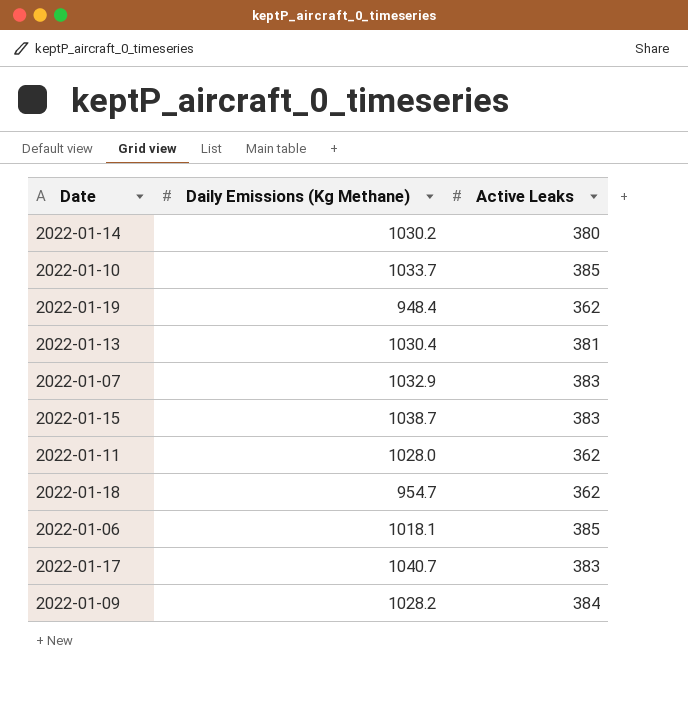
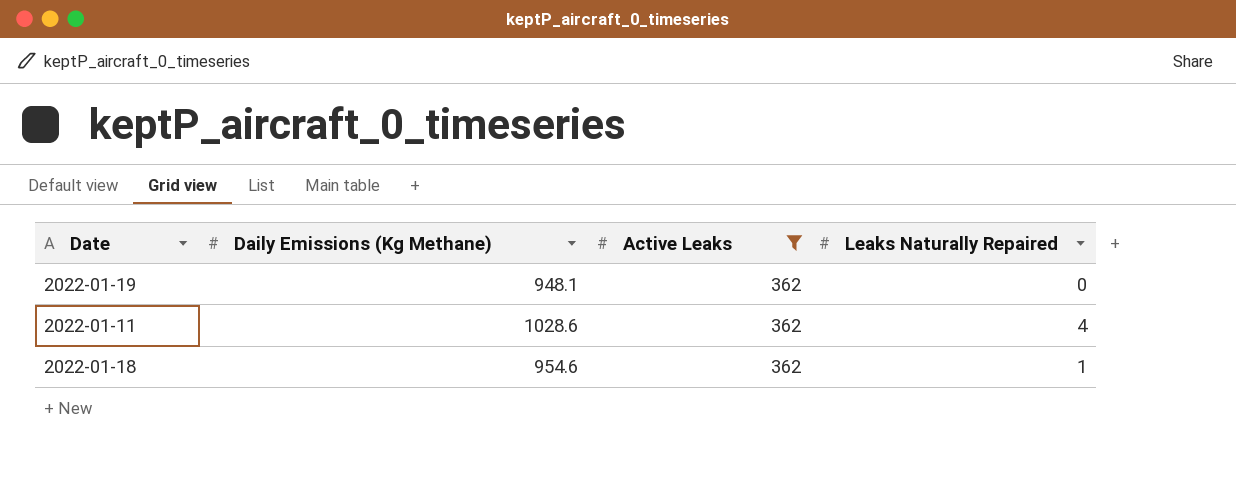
filter: none -> Active Leaks = 362
column Leaks Naturally Repaired | position: none -> 4
2022-01-19 | Daily Emissions (Kg Methane): 948.4 -> 948.1
2022-01-11 | Daily Emissions (Kg Methane): 1028.0 -> 1028.6
2022-01-18 | Daily Emissions (Kg Methane): 954.7 -> 954.6

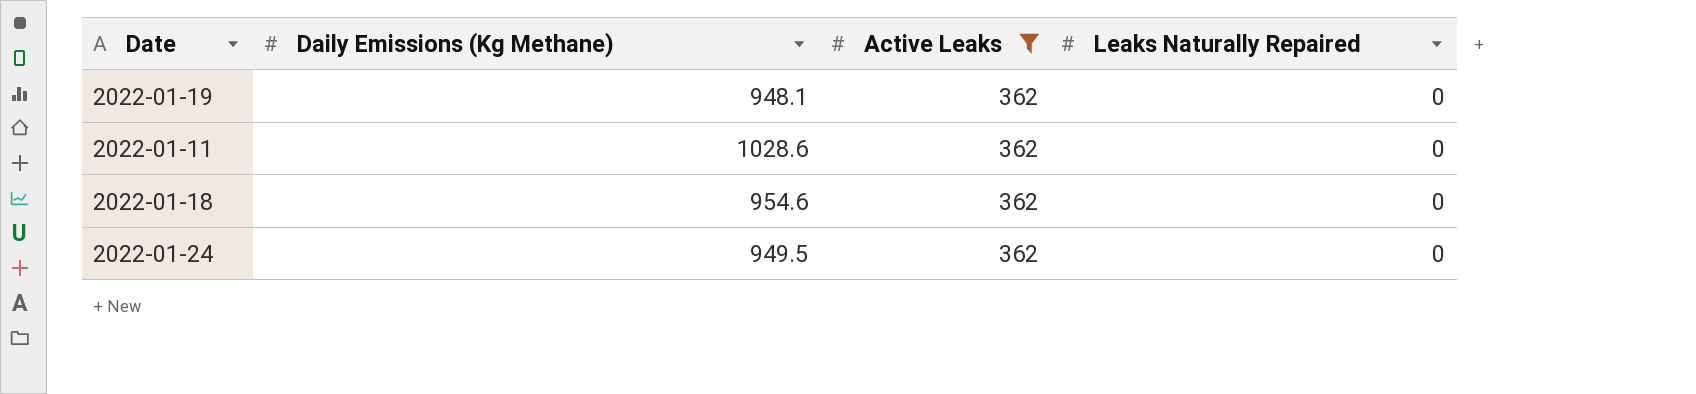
2022-01-11 | Leaks Naturally Repaired: 4 -> 0
2022-01-18 | Leaks Naturally Repaired: 1 -> 0
row 2022-01-24: none -> 949.5 | 362 | 0

